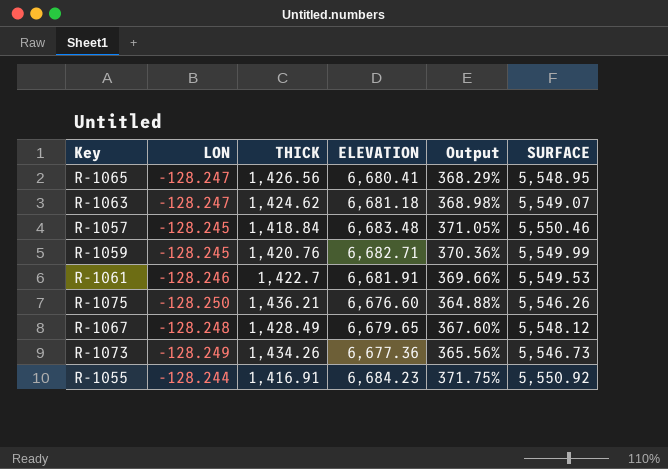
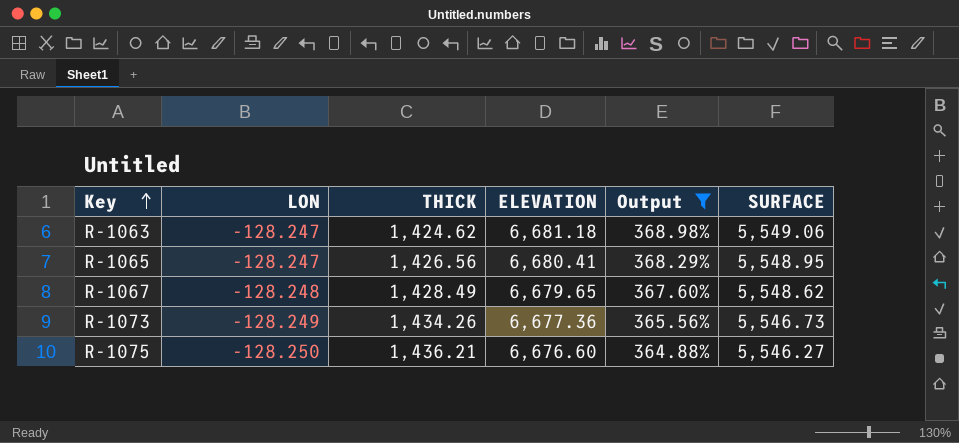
filter: none -> Output <= 368.98%
row order: none -> Key ascending
R-1063 | SURFACE: 5,549.07 -> 5,549.06
R-1067 | SURFACE: 5,548.12 -> 5,548.62
R-1075 | SURFACE: 5,546.26 -> 5,546.27

